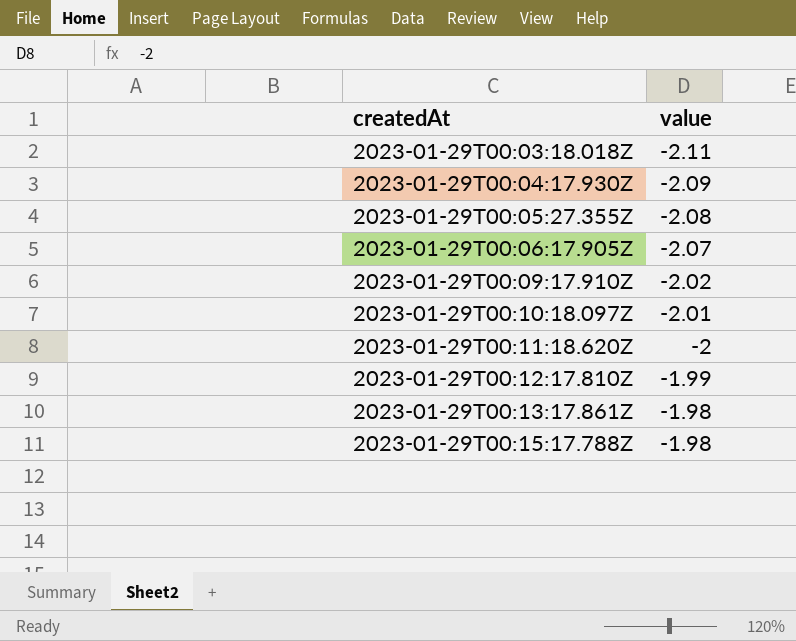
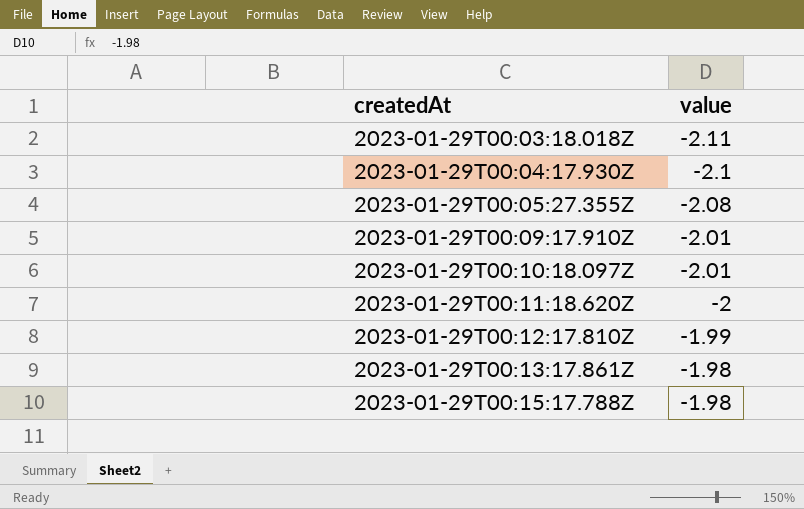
row 2023-01-29T00:06:17.905Z: -2.07 -> none
2023-01-29T00:04:17.930Z | value: -2.09 -> -2.1
2023-01-29T00:09:17.910Z | value: -2.02 -> -2.01

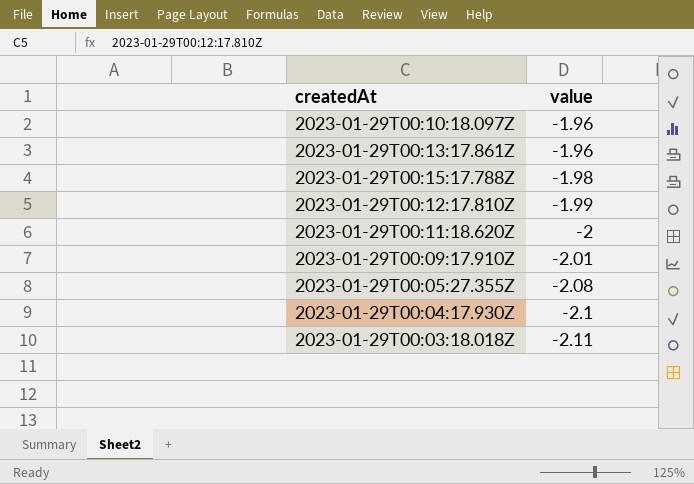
row order: createdAt ascending -> value descending
2023-01-29T00:10:18.097Z | value: -2.01 -> -1.96
2023-01-29T00:13:17.861Z | value: -1.98 -> -1.96

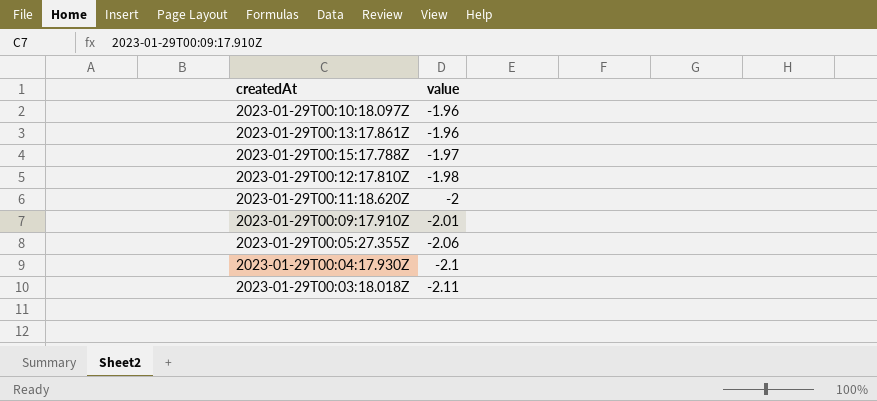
2023-01-29T00:15:17.788Z | value: -1.98 -> -1.97
2023-01-29T00:12:17.810Z | value: -1.99 -> -1.98
2023-01-29T00:05:27.355Z | value: -2.08 -> -2.06

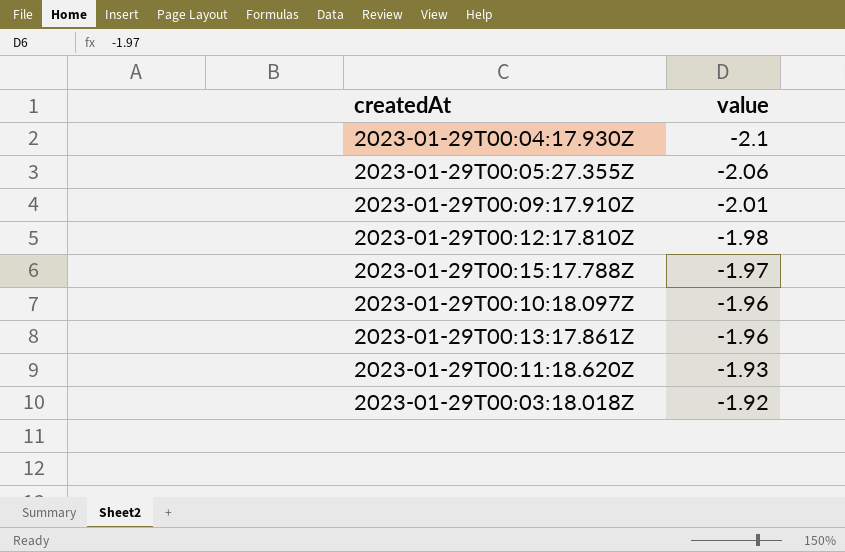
row order: value descending -> value ascending
2023-01-29T00:11:18.620Z | value: -2 -> -1.93
2023-01-29T00:03:18.018Z | value: -2.11 -> -1.92

